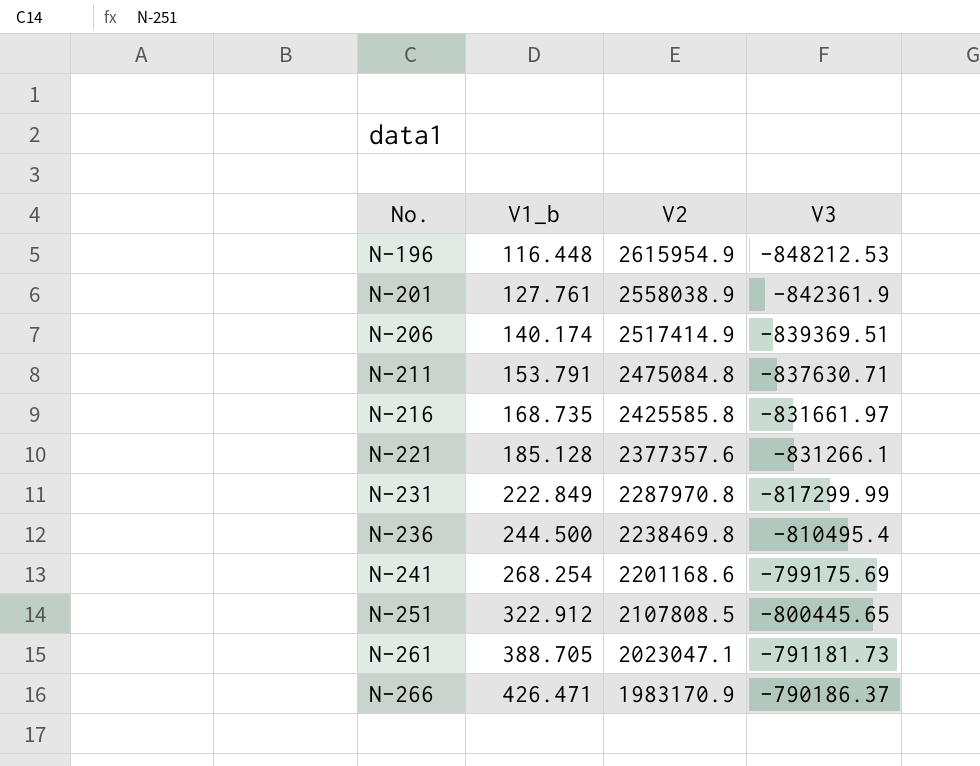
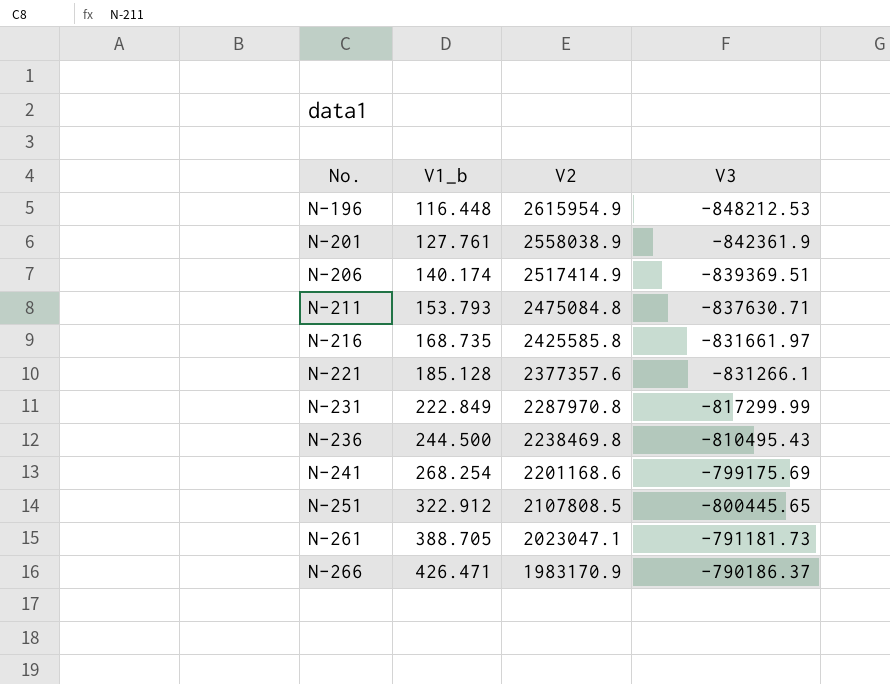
N-211 | V1_b: 153.791 -> 153.793
N-236 | V3: -810495.4 -> -810495.43

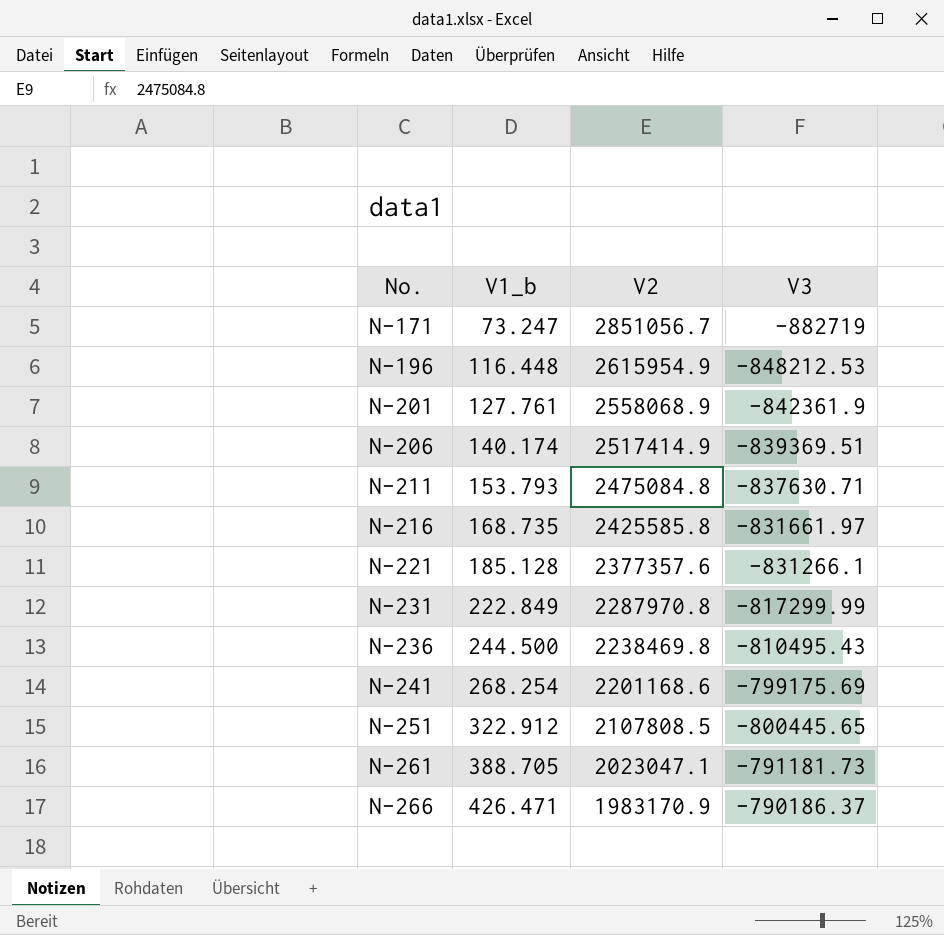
row N-171: none -> 73.247 | 2851056.7 | -882719
N-201 | V2: 2558038.9 -> 2558068.9

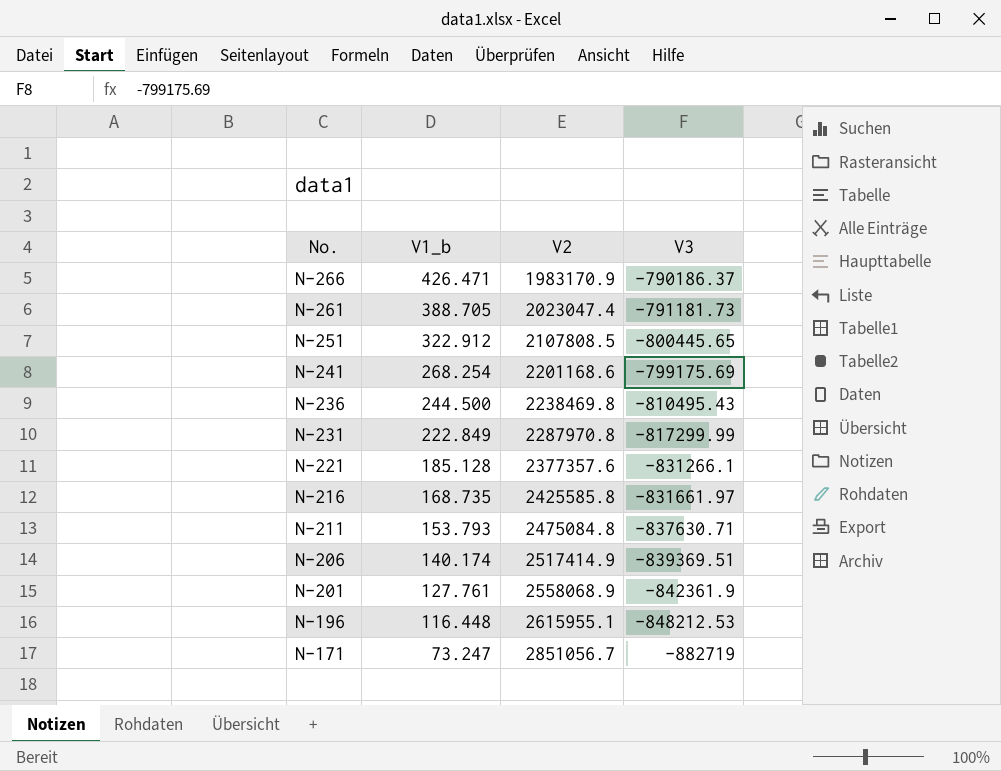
row order: No. ascending -> No. descending
N-261 | V2: 2023047.1 -> 2023047.4
N-196 | V2: 2615954.9 -> 2615955.1

